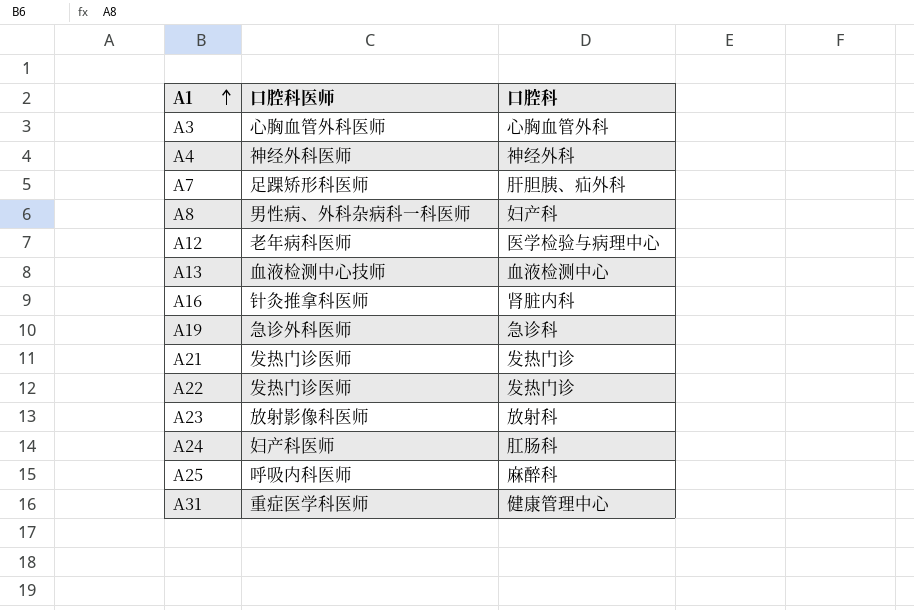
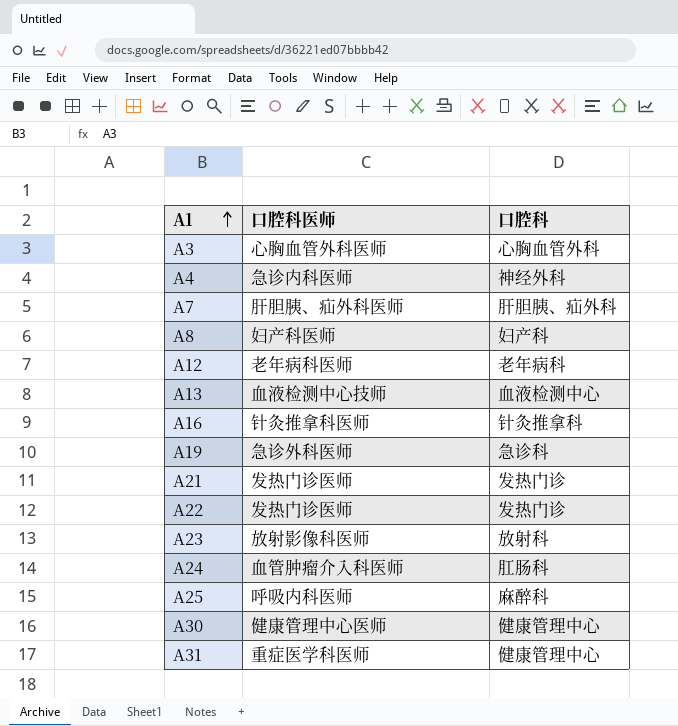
A4 | 口腔科医师: 神经外科医师 -> 急诊内科医师
A7 | 口腔科医师: 足踝矫形科医师 -> 肝胆胰、疝外科医师
A8 | 口腔科医师: 男性病、外科杂病科一科医师 -> 妇产科医师
A12 | 口腔科: 医学检验与病理中心 -> 老年病科
A16 | 口腔科: 肾脏内科 -> 针灸推拿科
A24 | 口腔科医师: 妇产科医师 -> 血管肿瘤介入科医师
row A30: none -> 健康管理中心医师 | 健康管理中心

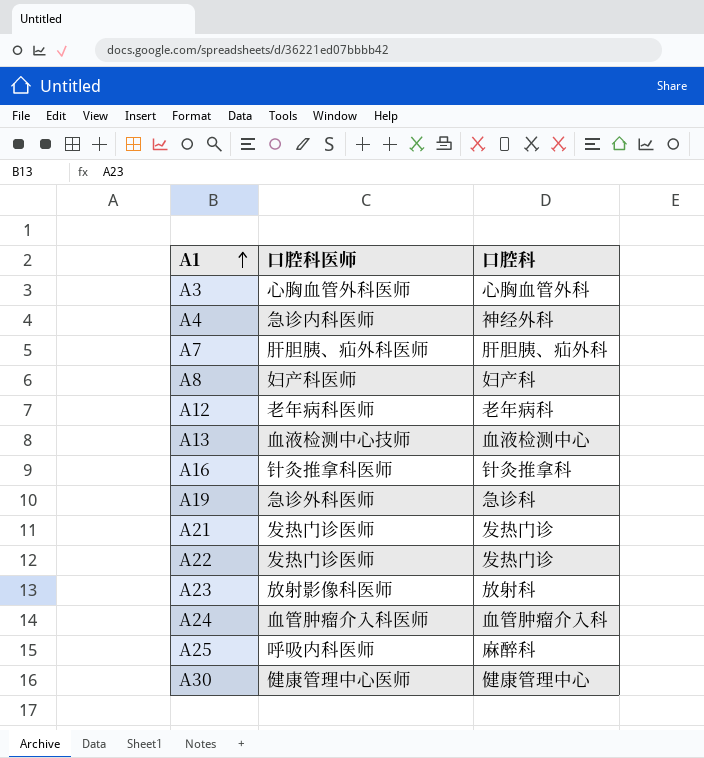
row A31: 重症医学科医师 | 健康管理中心 -> none
A24 | 口腔科: 肛肠科 -> 血管肿瘤介入科

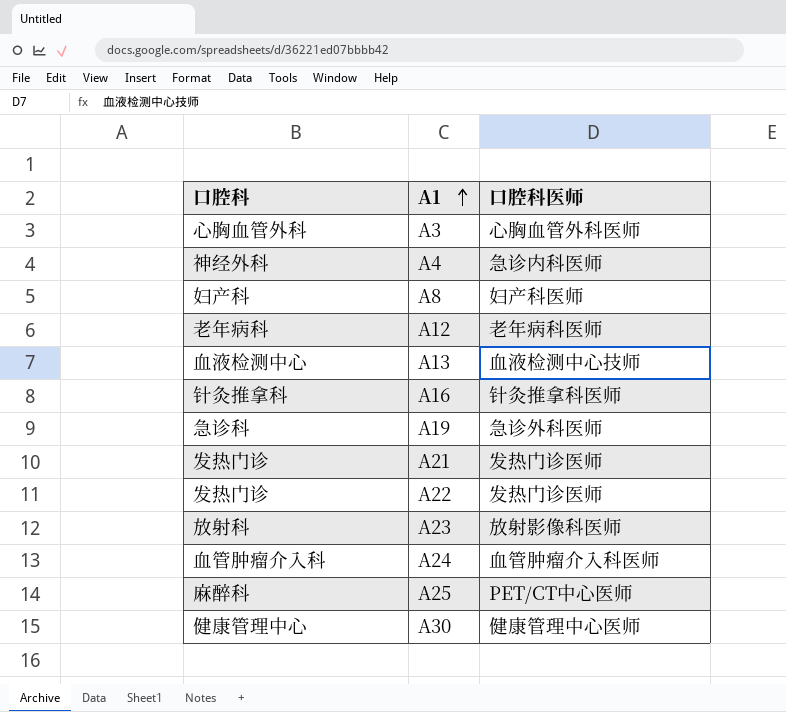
column 口腔科 | position: 3 -> 1
row A7: 肝胆胰、疝外科医师 | 肝胆胰、疝外科 -> none
A25 | 口腔科医师: 呼吸内科医师 -> PET/CT中心医师

